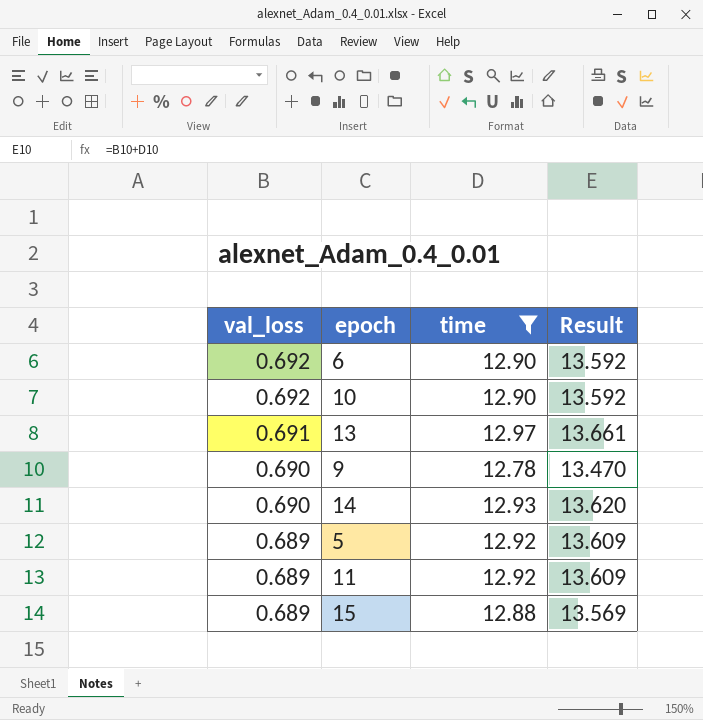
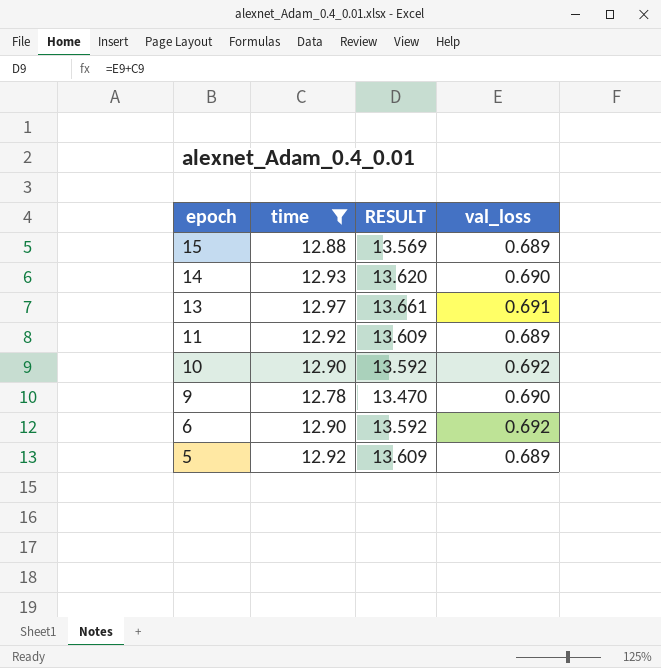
row order: val_loss descending -> epoch descending
column name: Result -> RESULT
column val_loss | position: 1 -> 4

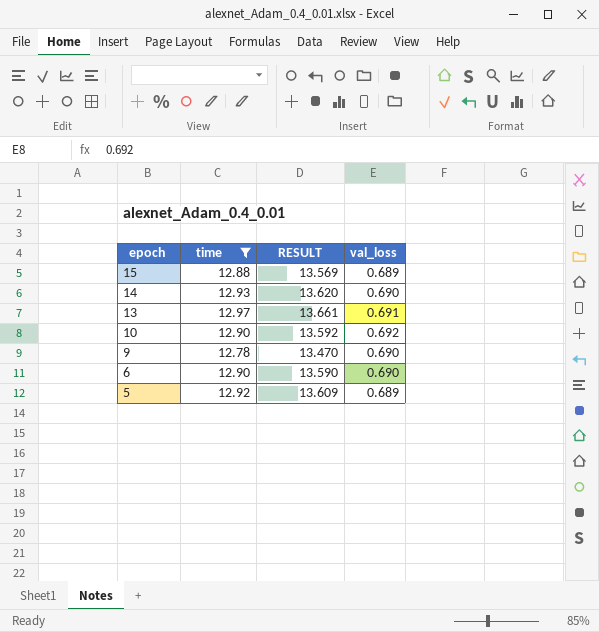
row 11: 12.92 | 13.609 | 0.689 -> none
6 | RESULT: 13.592 -> 13.590
6 | val_loss: 0.692 -> 0.690

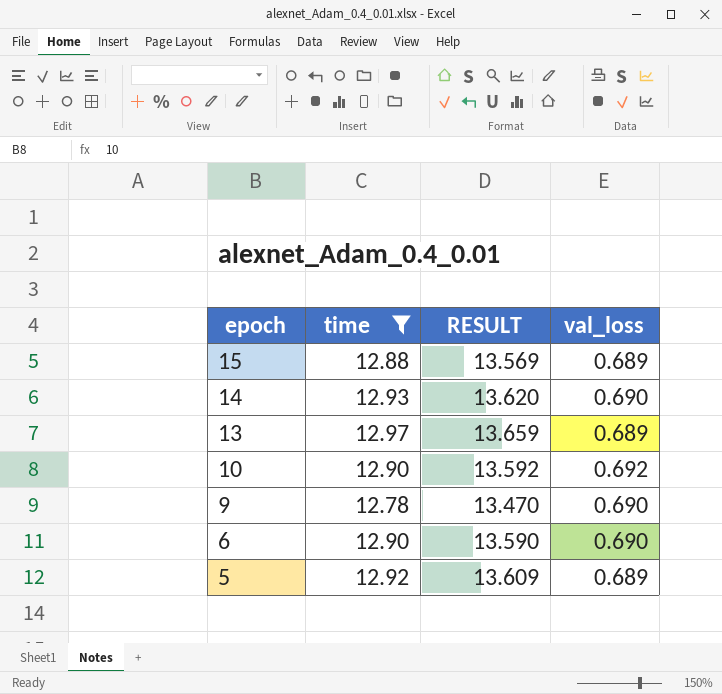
13 | RESULT: 13.661 -> 13.659
13 | val_loss: 0.691 -> 0.689

